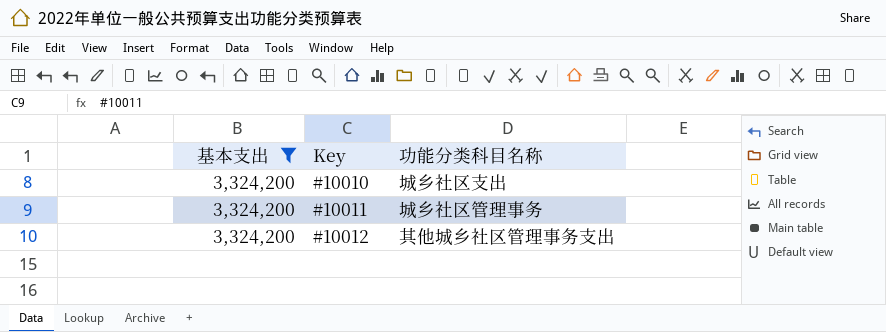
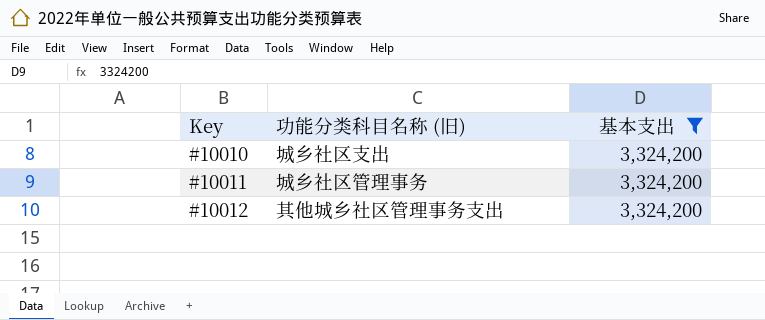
column name: 功能分类科目名称 -> 功能分类科目名称 (旧)
column 基本支出 | position: 1 -> 3

